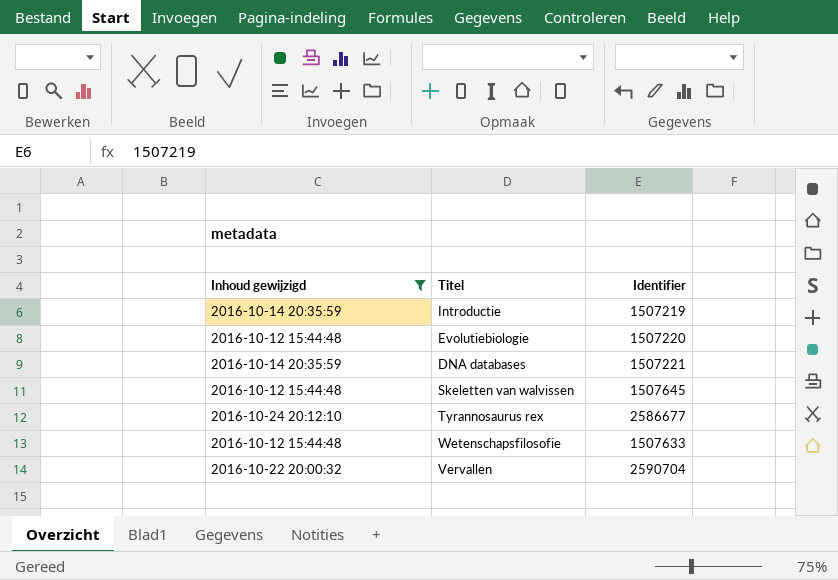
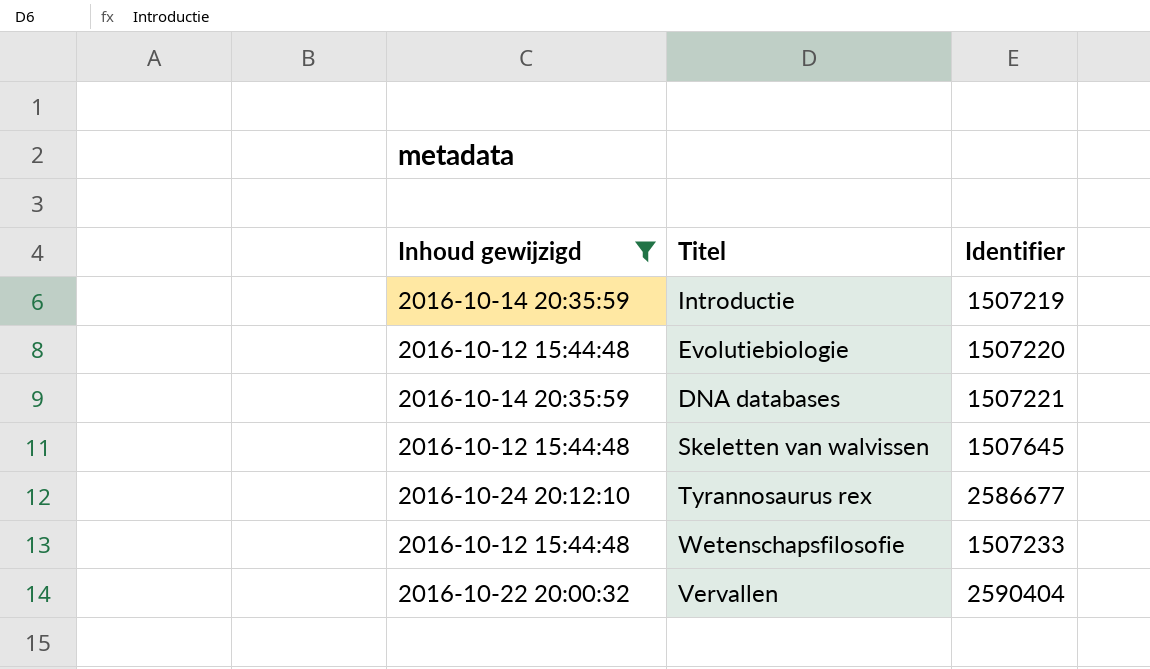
Wetenschapsfilosofie | Identifier: 1507633 -> 1507233
Vervallen | Identifier: 2590704 -> 2590404

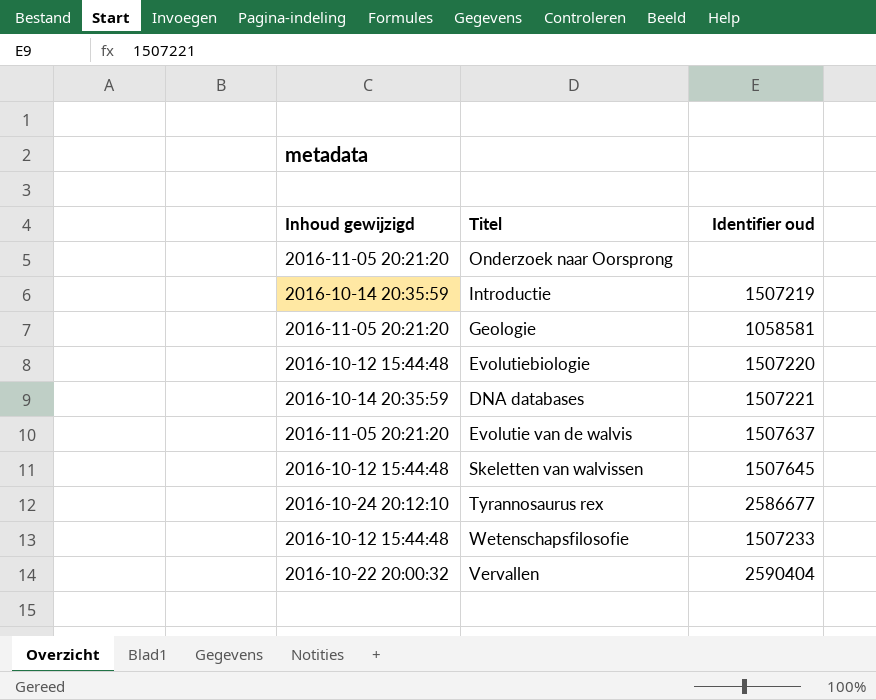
filter: Inhoud gewijzigd != 2016-11-05 20:21:20 -> none
column name: Identifier -> Identifier oud

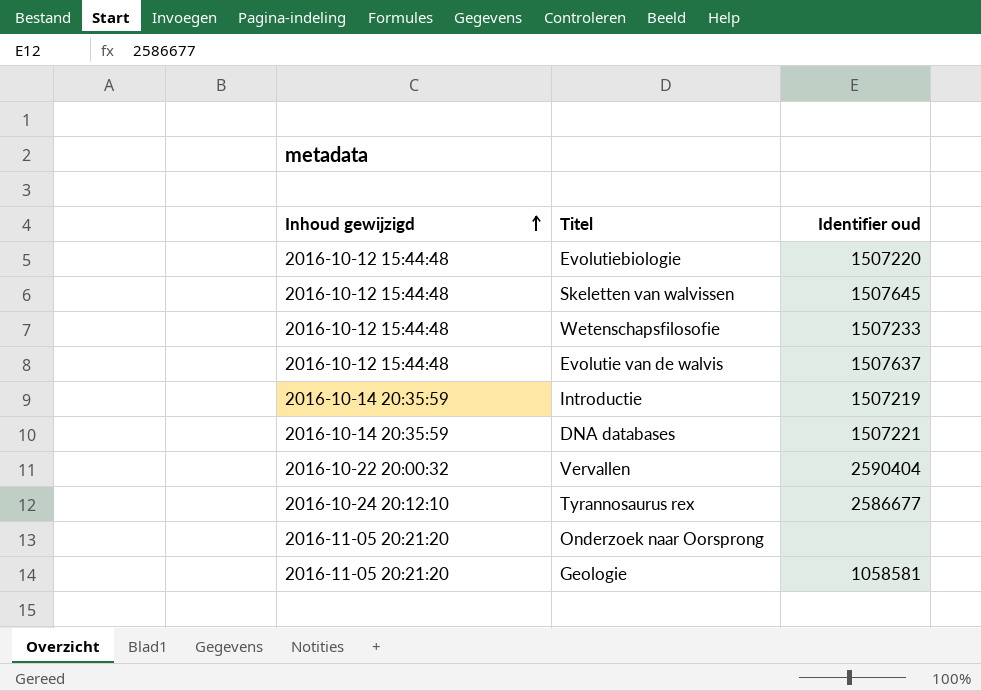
row order: none -> Inhoud gewijzigd ascending
Evolutie van de walvis | Inhoud gewijzigd: 2016-11-05 20:21:20 -> 2016-10-12 15:44:48

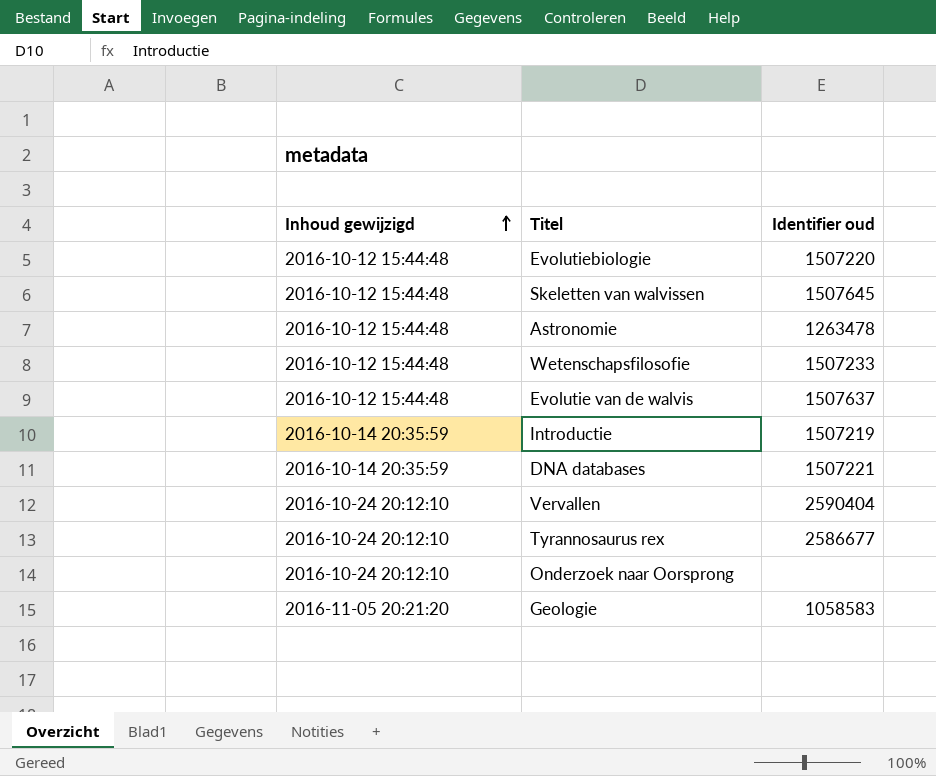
row Astronomie: none -> 2016-10-12 15:44:48 | 1263478
Vervallen | Inhoud gewijzigd: 2016-10-22 20:00:32 -> 2016-10-24 20:12:10
Onderzoek naar Oorsprong | Inhoud gewijzigd: 2016-11-05 20:21:20 -> 2016-10-24 20:12:10
Geologie | Identifier oud: 1058581 -> 1058583

